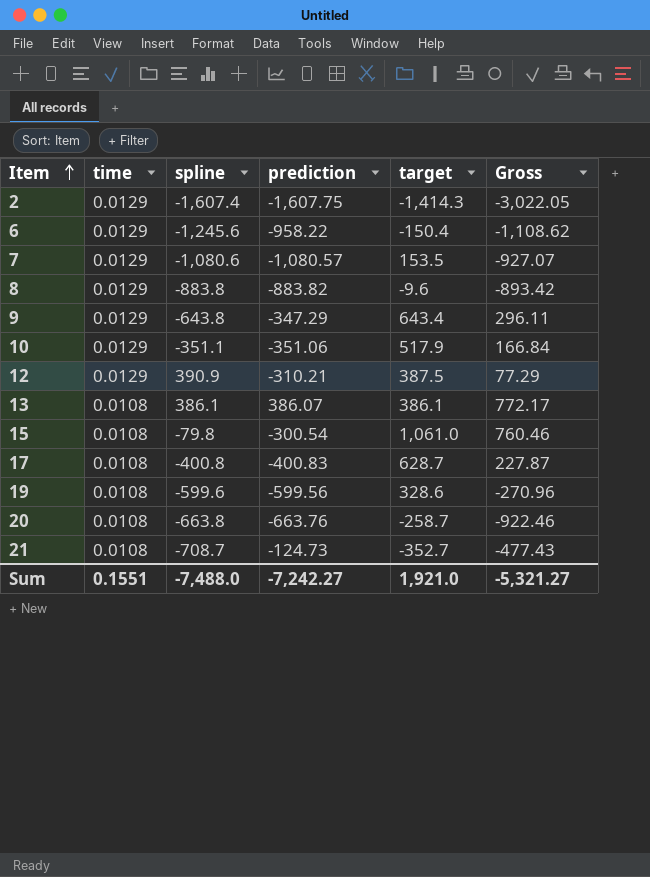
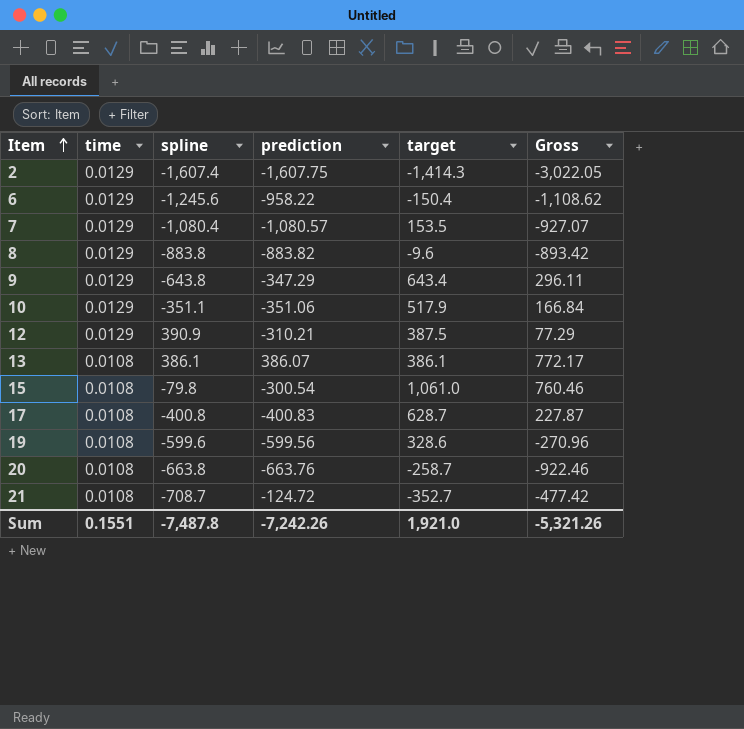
7 | spline: -1,080.6 -> -1,080.4
21 | prediction: -124.73 -> -124.72
21 | Gross: -477.43 -> -477.42
Sum | spline: -7,488.0 -> -7,487.8
Sum | prediction: -7,242.27 -> -7,242.26
Sum | Gross: -5,321.27 -> -5,321.26

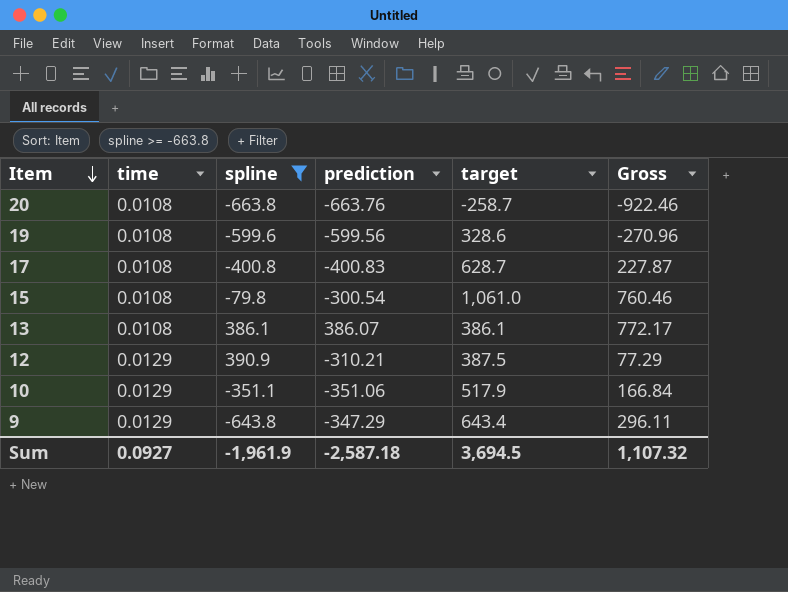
filter: none -> spline >= -663.8
row order: Item ascending -> Item descending
Sum | time: 0.1551 -> 0.0927
Sum | spline: -7,487.8 -> -1,961.9
Sum | prediction: -7,242.26 -> -2,587.18
Sum | target: 1,921.0 -> 3,694.5
Sum | Gross: -5,321.26 -> 1,107.32

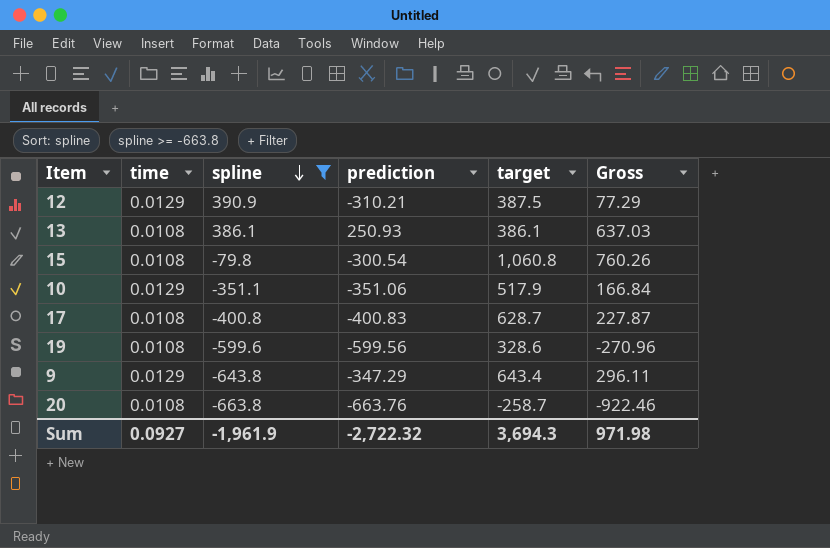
row order: Item descending -> spline descending
13 | prediction: 386.07 -> 250.93
13 | Gross: 772.17 -> 637.03
15 | target: 1,061.0 -> 1,060.8
15 | Gross: 760.46 -> 760.26
Sum | prediction: -2,587.18 -> -2,722.32
Sum | target: 3,694.5 -> 3,694.3
Sum | Gross: 1,107.32 -> 971.98

